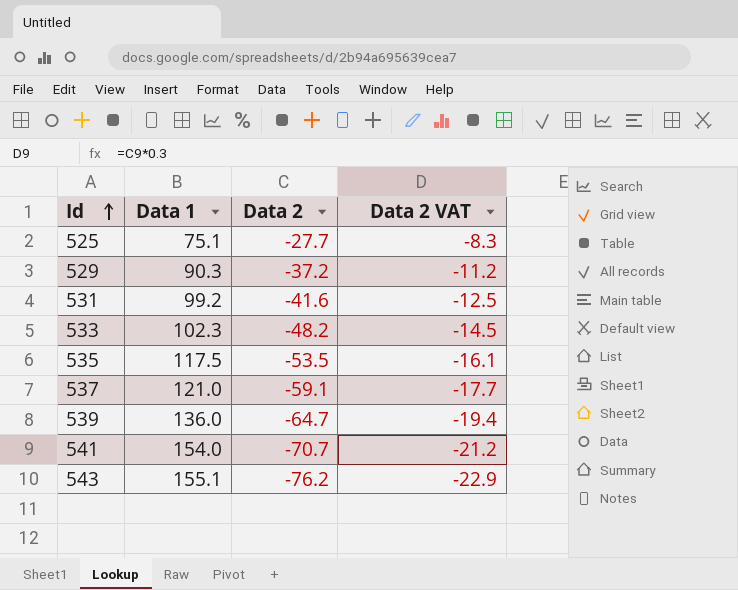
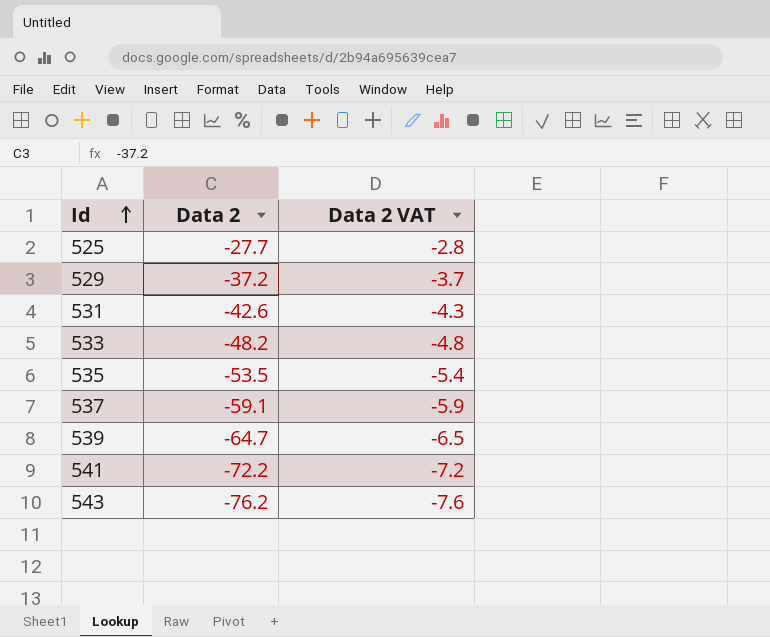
column Data 1 | position: 2 -> none
column Data 2 VAT | formula: [Data 2] * 0.3 -> [Data 2] * 0.1
531 | Data 2: -41.6 -> -42.6
541 | Data 2: -70.7 -> -72.2

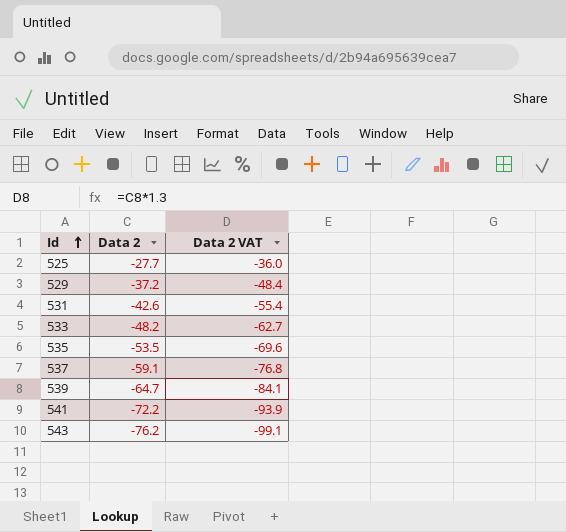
column Data 2 VAT | formula: [Data 2] * 0.1 -> [Data 2] * 1.3

